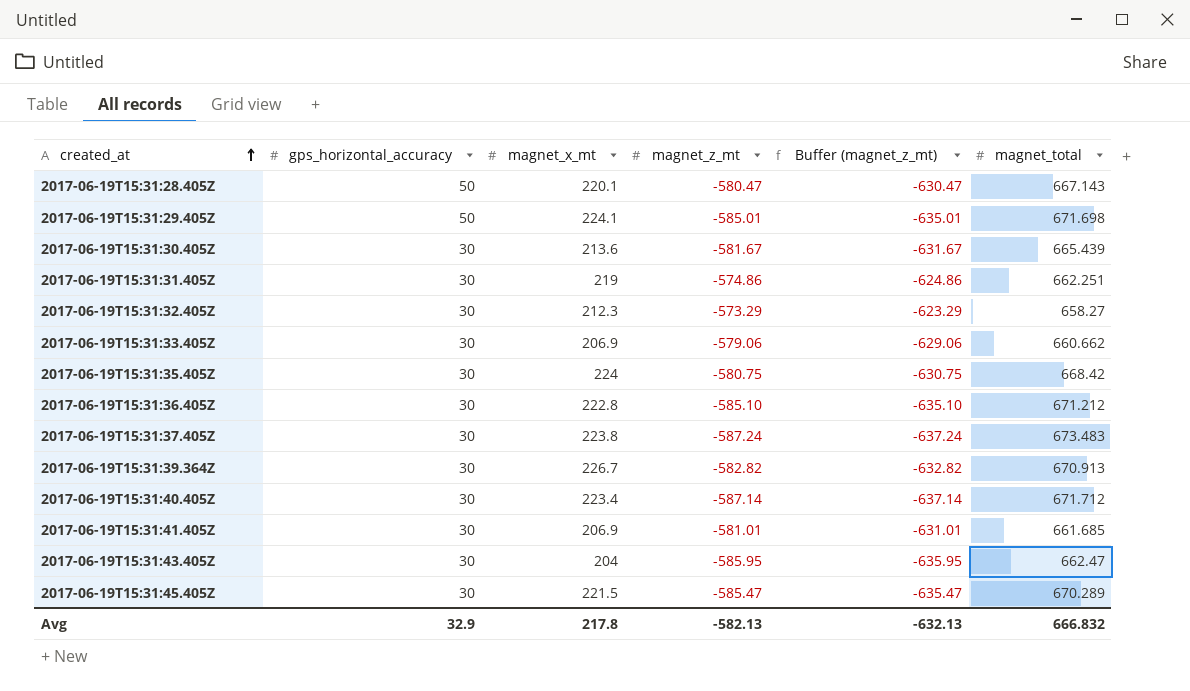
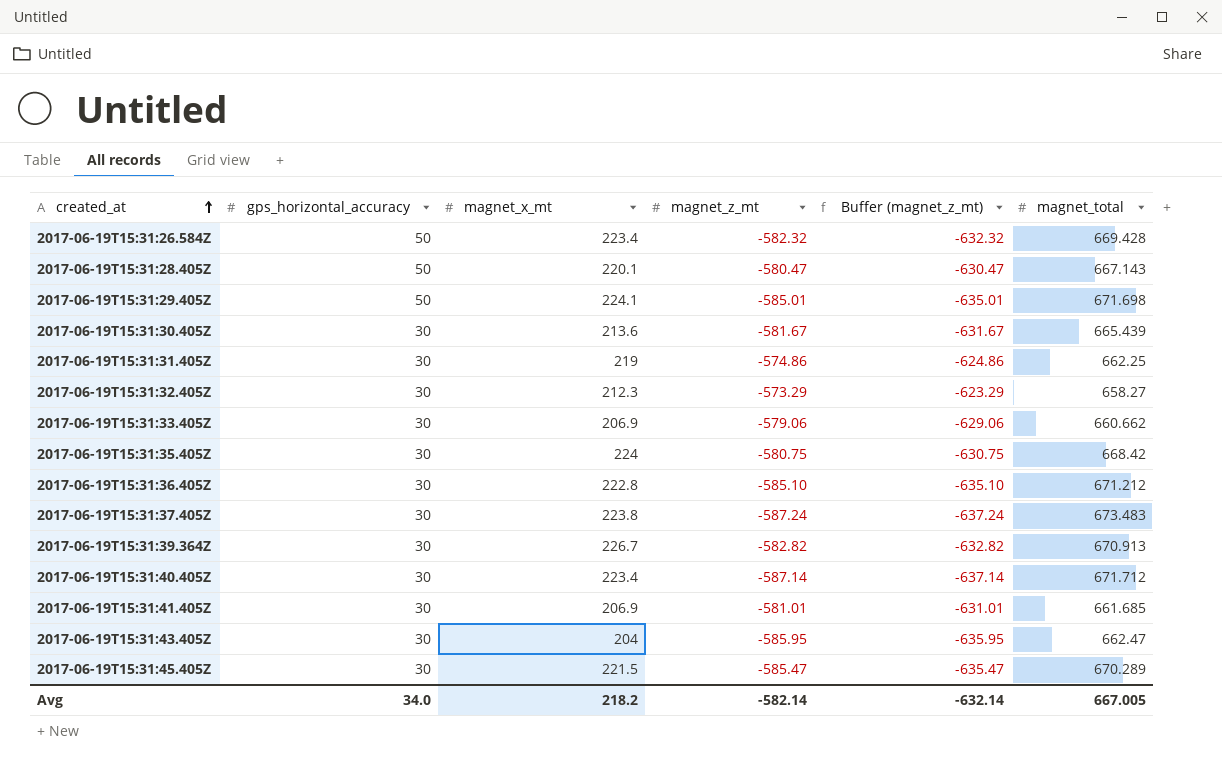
row 2017-06-19T15:31:26.584Z: none -> 50 | 223.4 | -582.32 | -632.32 | 669.428
2017-06-19T15:31:31.405Z | magnet_total: 662.251 -> 662.25
Avg | gps_horizontal_accuracy: 32.9 -> 34.0
Avg | magnet_x_mt: 217.8 -> 218.2
Avg | magnet_z_mt: -582.13 -> -582.14
Avg | Buffer (magnet_z_mt): -632.13 -> -632.14
Avg | magnet_total: 666.832 -> 667.005

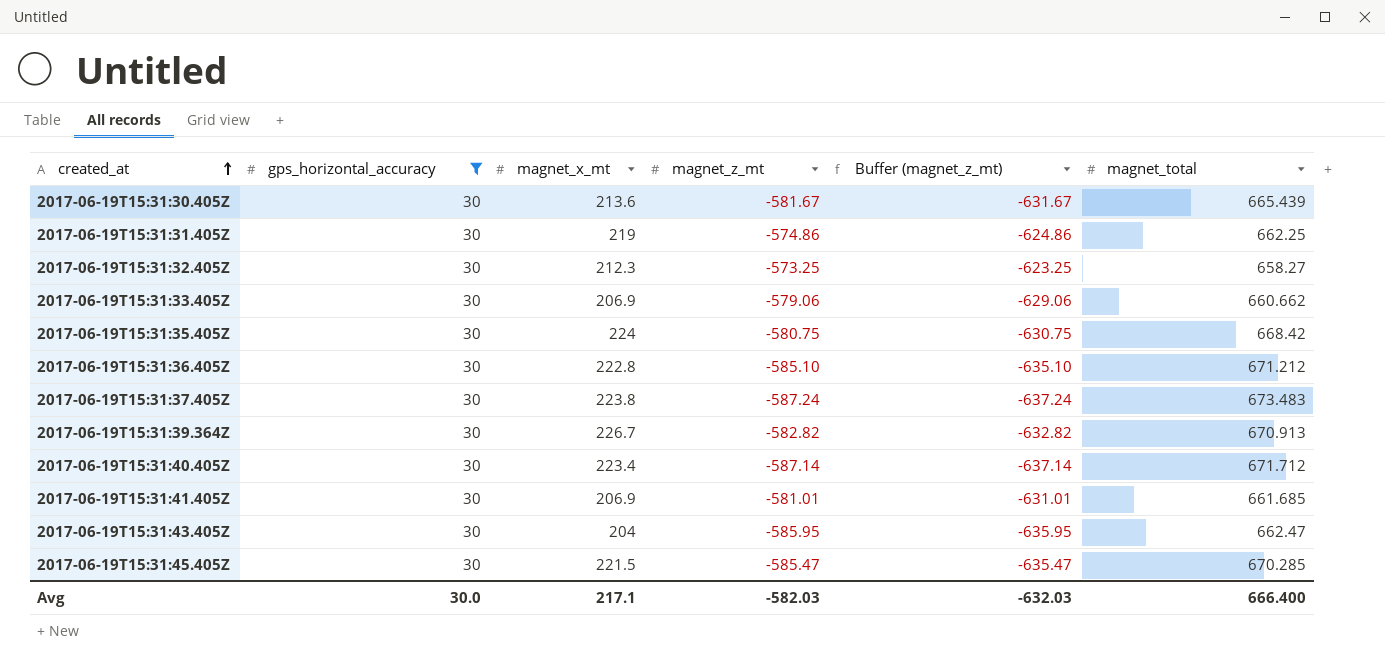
filter: none -> gps_horizontal_accuracy = 30
2017-06-19T15:31:32.405Z | magnet_z_mt: -573.29 -> -573.25
2017-06-19T15:31:32.405Z | Buffer (magnet_z_mt): -623.29 -> -623.25
2017-06-19T15:31:45.405Z | magnet_total: 670.289 -> 670.285
Avg | gps_horizontal_accuracy: 34.0 -> 30.0
Avg | magnet_x_mt: 218.2 -> 217.1
Avg | magnet_z_mt: -582.14 -> -582.03
Avg | Buffer (magnet_z_mt): -632.14 -> -632.03
Avg | magnet_total: 667.005 -> 666.400

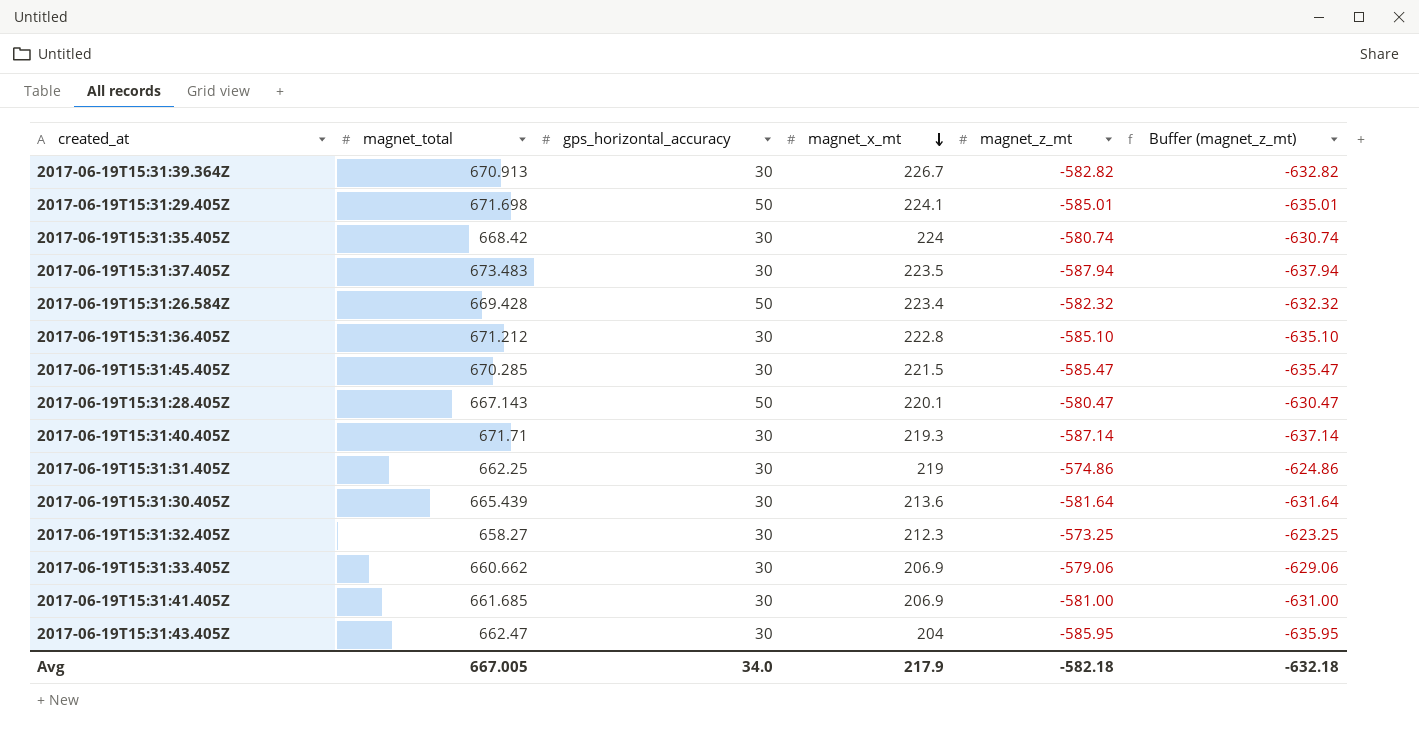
filter: gps_horizontal_accuracy = 30 -> none
row order: created_at ascending -> magnet_x_mt descending
column magnet_total | position: 6 -> 2
2017-06-19T15:31:35.405Z | magnet_z_mt: -580.75 -> -580.74
2017-06-19T15:31:35.405Z | Buffer (magnet_z_mt): -630.75 -> -630.74
2017-06-19T15:31:37.405Z | magnet_x_mt: 223.8 -> 223.5
2017-06-19T15:31:37.405Z | magnet_z_mt: -587.24 -> -587.94
2017-06-19T15:31:37.405Z | Buffer (magnet_z_mt): -637.24 -> -637.94
2017-06-19T15:31:40.405Z | magnet_total: 671.712 -> 671.71
2017-06-19T15:31:40.405Z | magnet_x_mt: 223.4 -> 219.3
2017-06-19T15:31:30.405Z | magnet_z_mt: -581.67 -> -581.64
2017-06-19T15:31:30.405Z | Buffer (magnet_z_mt): -631.67 -> -631.64
2017-06-19T15:31:41.405Z | magnet_z_mt: -581.01 -> -581.00
2017-06-19T15:31:41.405Z | Buffer (magnet_z_mt): -631.01 -> -631.00
Avg | magnet_total: 666.400 -> 667.005
Avg | gps_horizontal_accuracy: 30.0 -> 34.0
Avg | magnet_x_mt: 217.1 -> 217.9
Avg | magnet_z_mt: -582.03 -> -582.18
Avg | Buffer (magnet_z_mt): -632.03 -> -632.18

